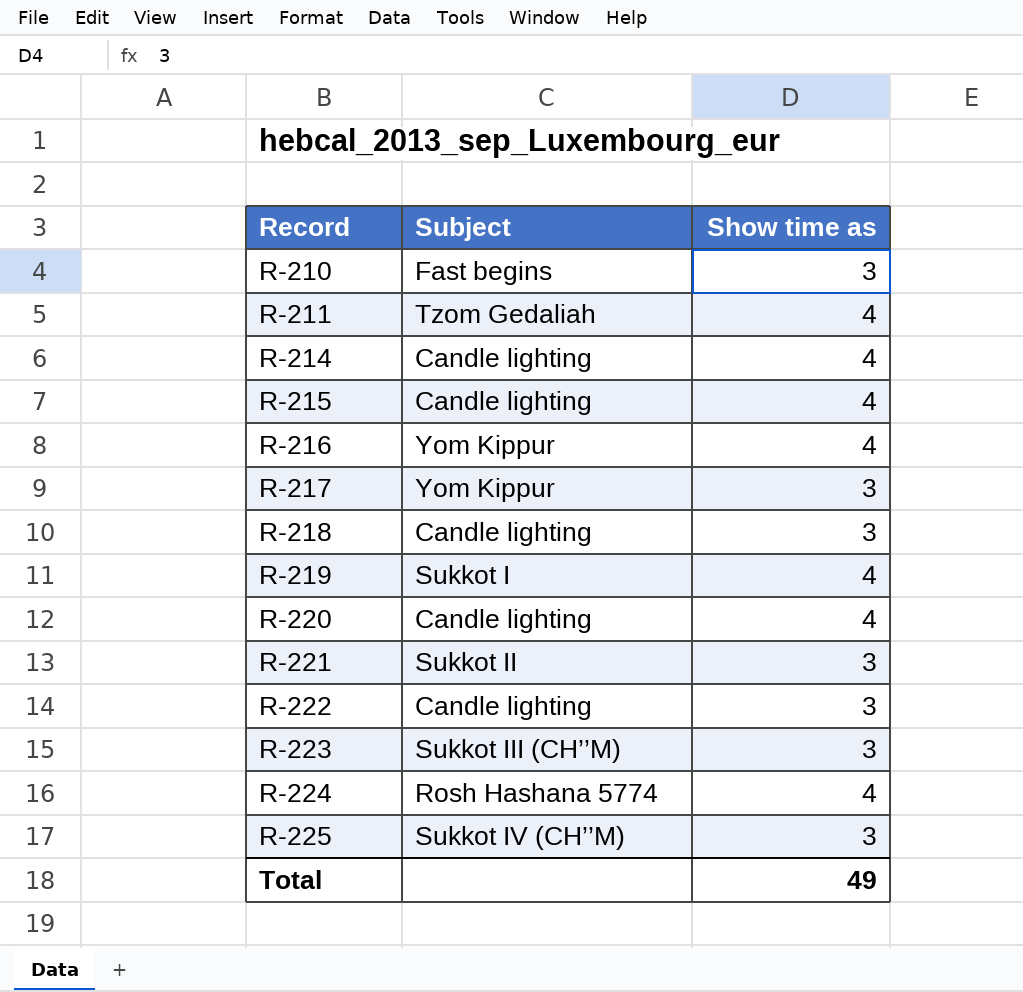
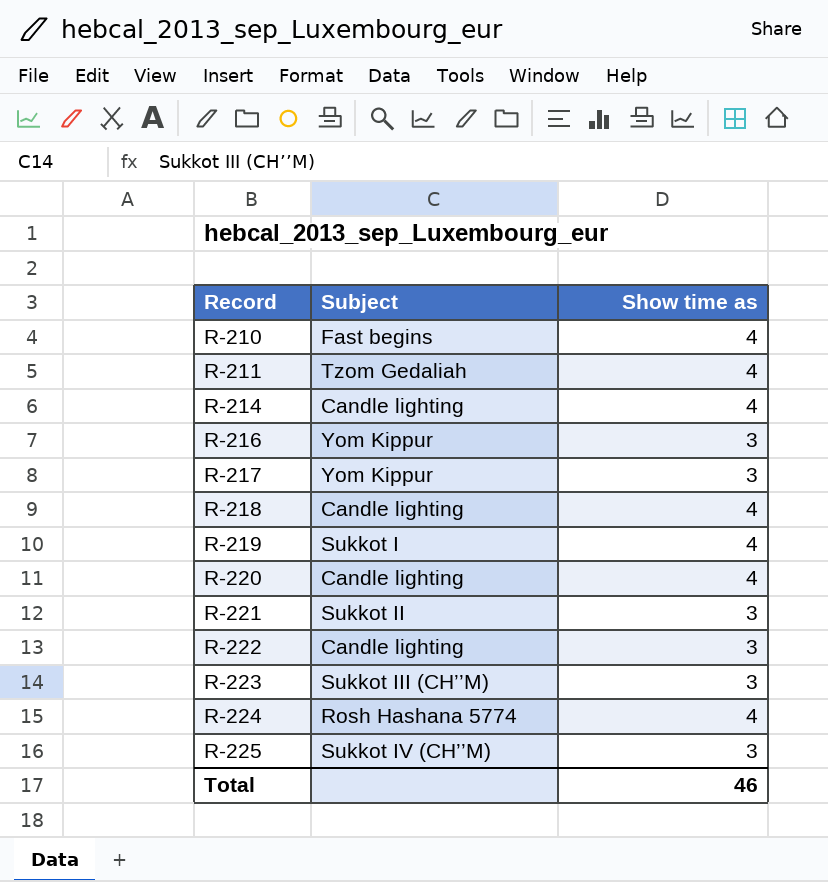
row R-215: Candle lighting | 4 -> none
R-210 | Show time as: 3 -> 4
R-216 | Show time as: 4 -> 3
R-218 | Show time as: 3 -> 4
Total | Show time as: 49 -> 46

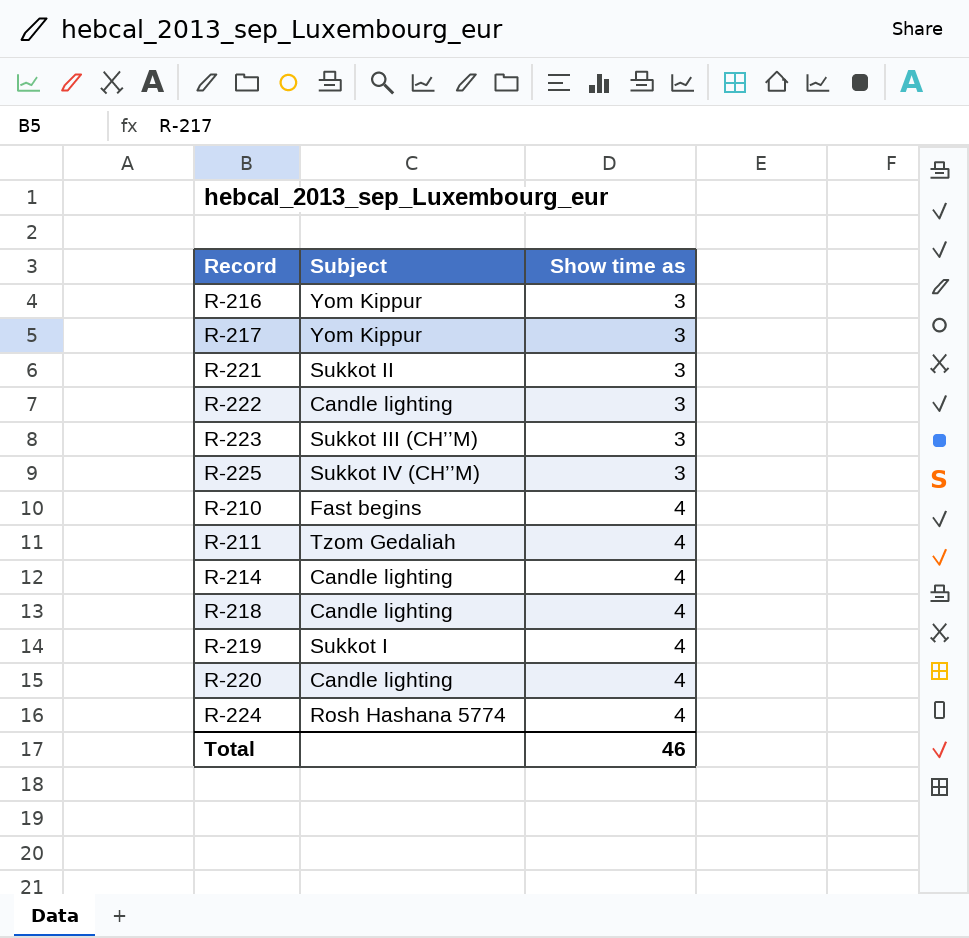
row order: Record ascending -> Show time as ascending

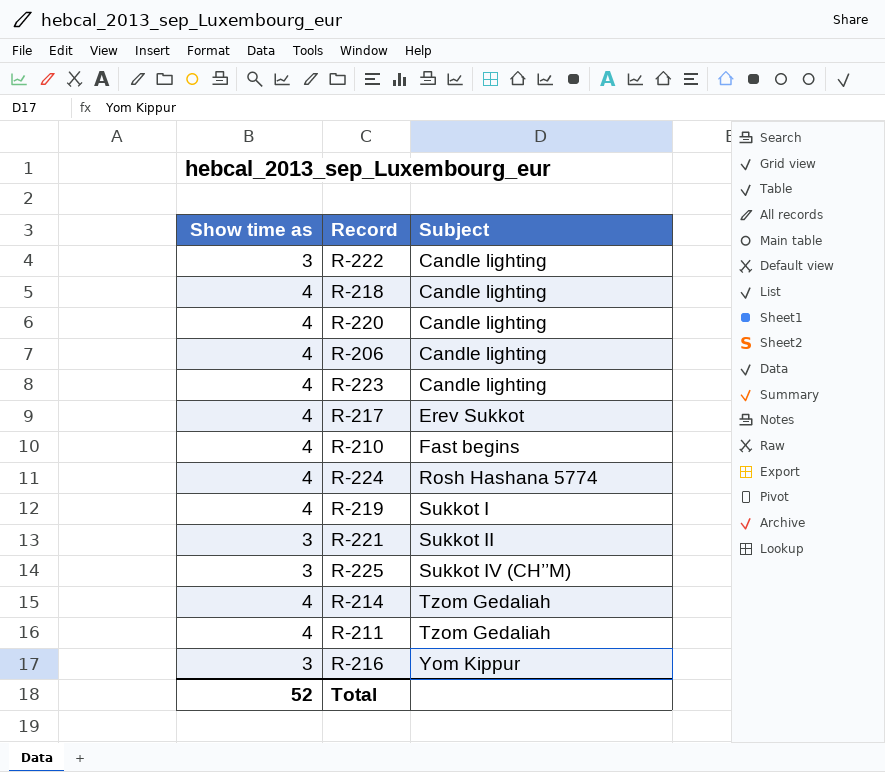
row order: Show time as ascending -> Subject ascending
column Show time as | position: 3 -> 1
row R-206: none -> 4 | Candle lighting
R-223 | Show time as: 3 -> 4
R-223 | Subject: Sukkot III (CH’’M) -> Candle lighting
R-217 | Show time as: 3 -> 4
R-217 | Subject: Yom Kippur -> Erev Sukkot
R-214 | Subject: Candle lighting -> Tzom Gedaliah
Total | Show time as: 46 -> 52

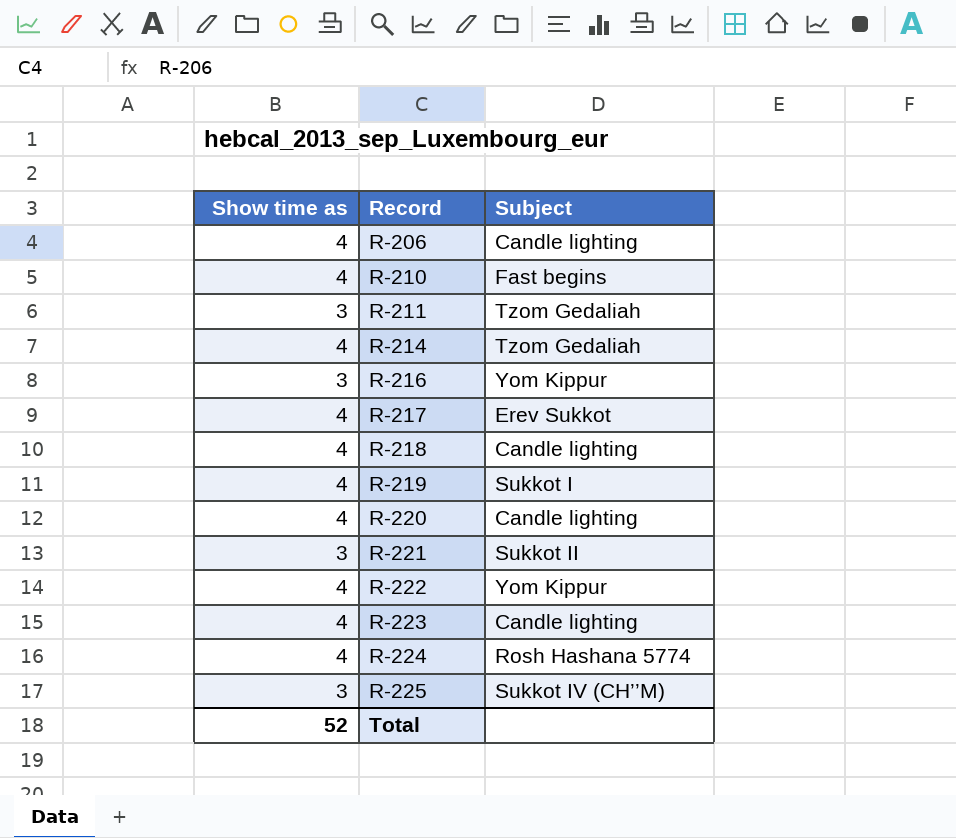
row order: Subject ascending -> Record ascending
R-211 | Show time as: 4 -> 3
R-222 | Show time as: 3 -> 4
R-222 | Subject: Candle lighting -> Yom Kippur

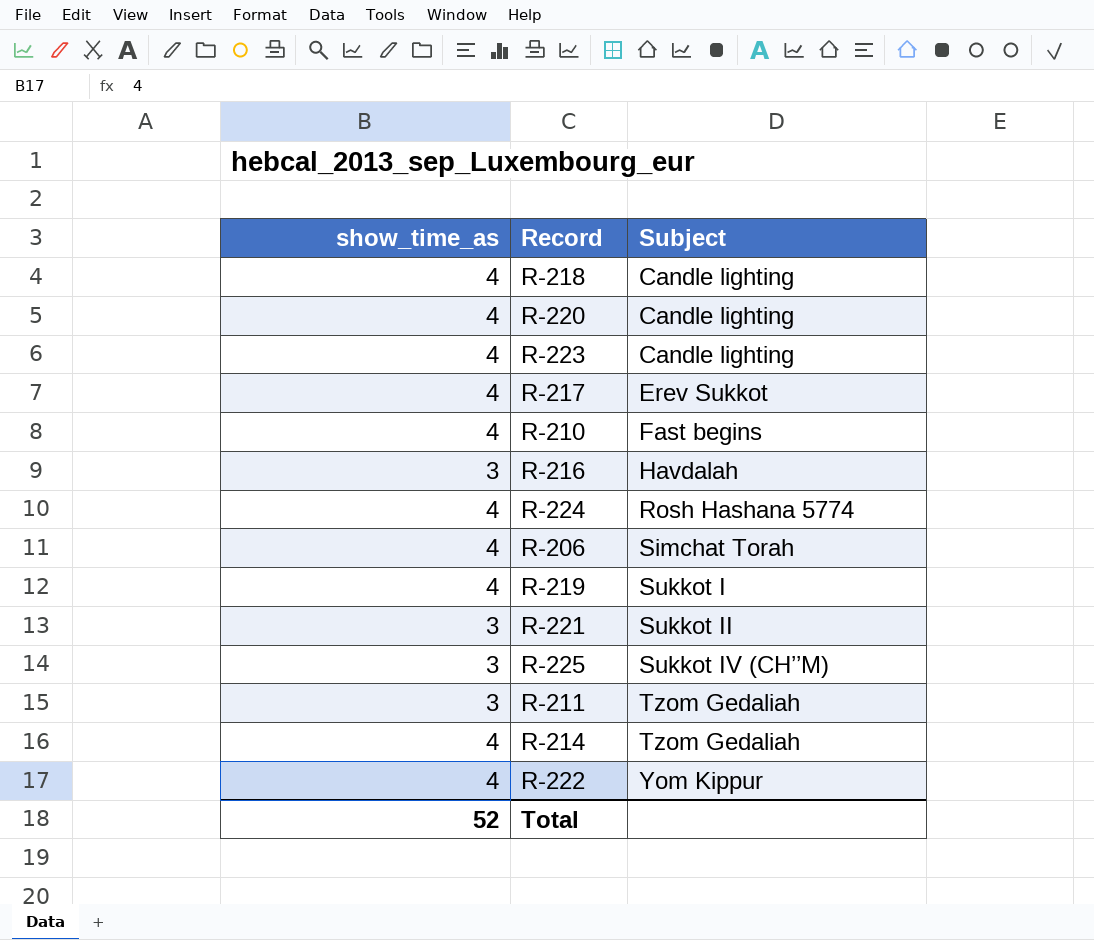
row order: Record ascending -> Subject ascending
column name: Show time as -> show_time_as
R-216 | Subject: Yom Kippur -> Havdalah
R-206 | Subject: Candle lighting -> Simchat Torah

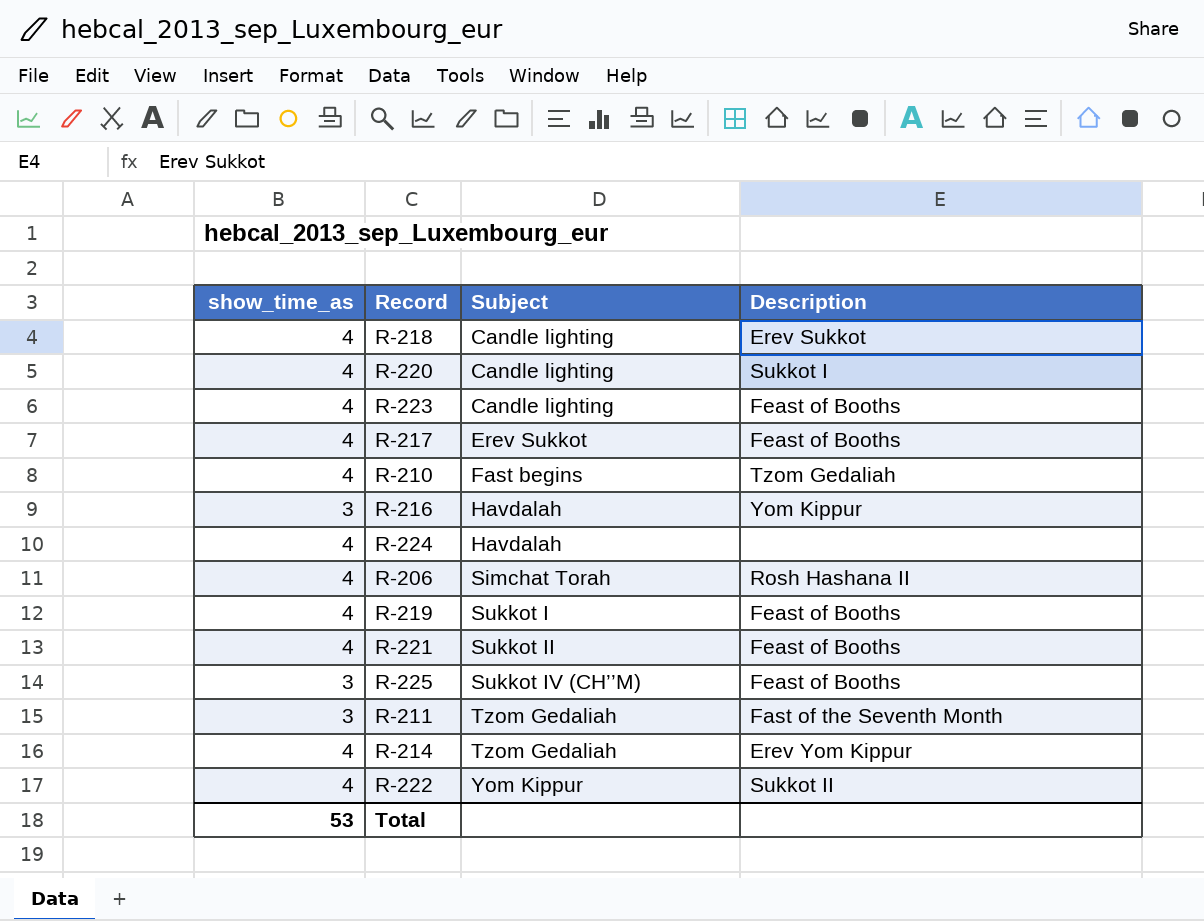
column Description | position: none -> 4
R-224 | Subject: Rosh Hashana 5774 -> Havdalah
R-221 | show_time_as: 3 -> 4
Total | show_time_as: 52 -> 53

